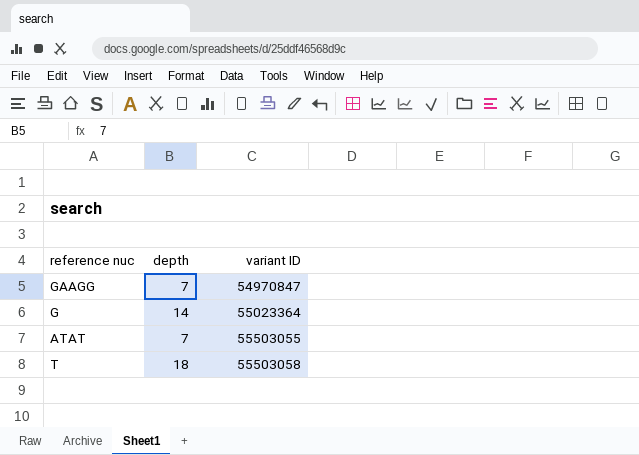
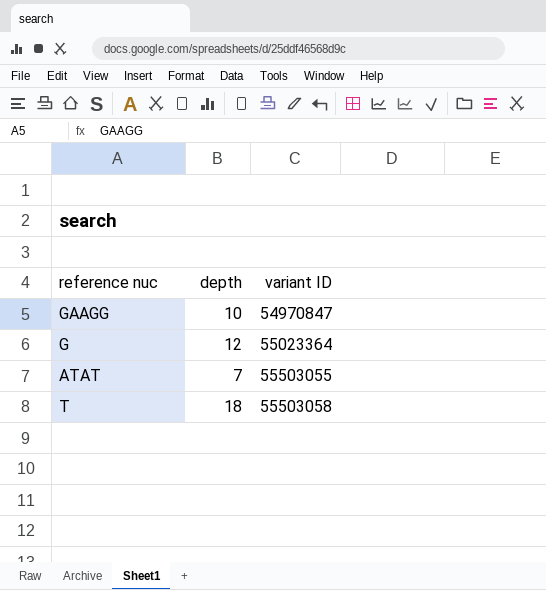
GAAGG | depth: 7 -> 10
G | depth: 14 -> 12

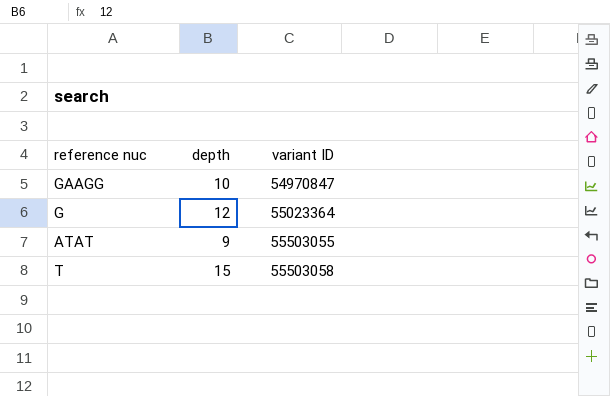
ATAT | depth: 7 -> 9
T | depth: 18 -> 15

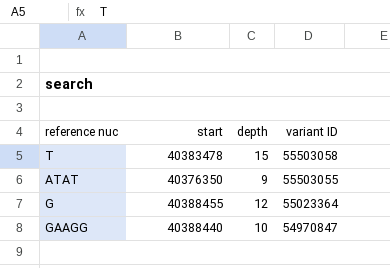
row order: variant ID ascending -> variant ID descending
column start | position: none -> 2

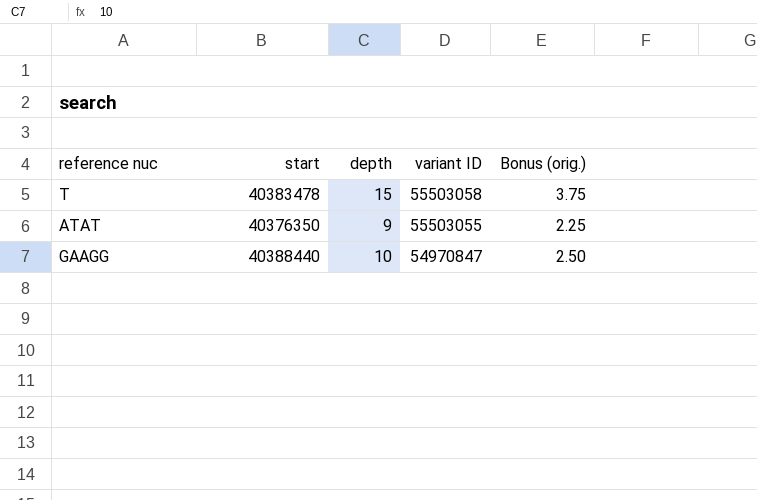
column Bonus (orig.) | formula: none -> [depth] * 0.25
row G: 40388455 | 12 | 55023364 -> none

